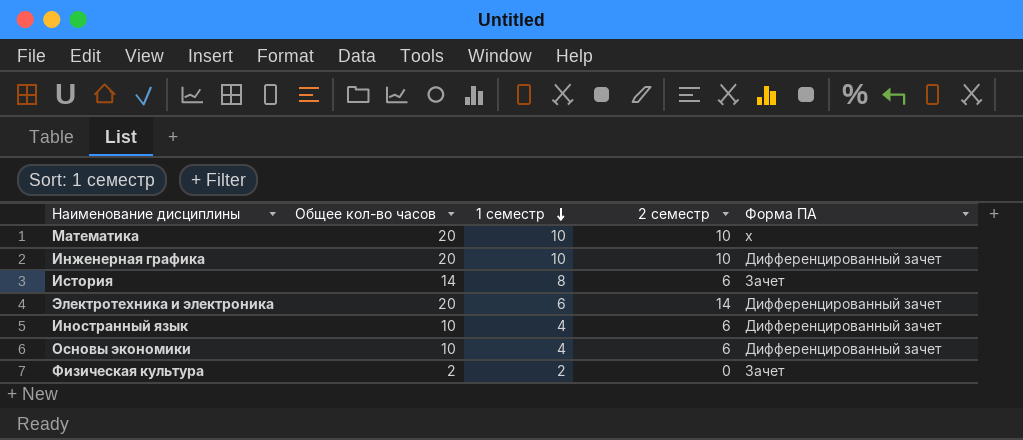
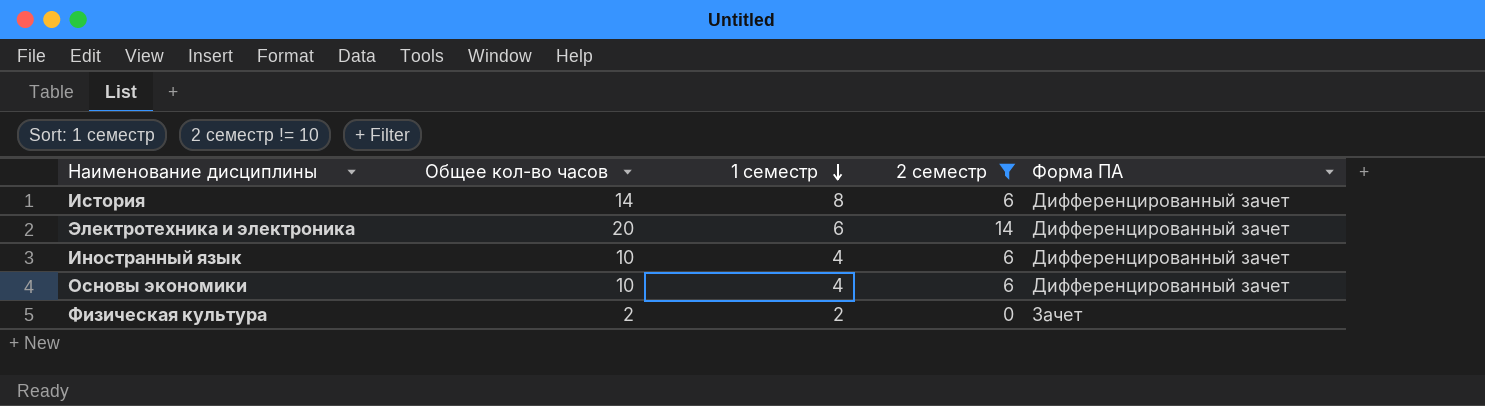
filter: none -> 2 семестр != 10
История | Форма ПА: Зачет -> Дифференцированный зачет

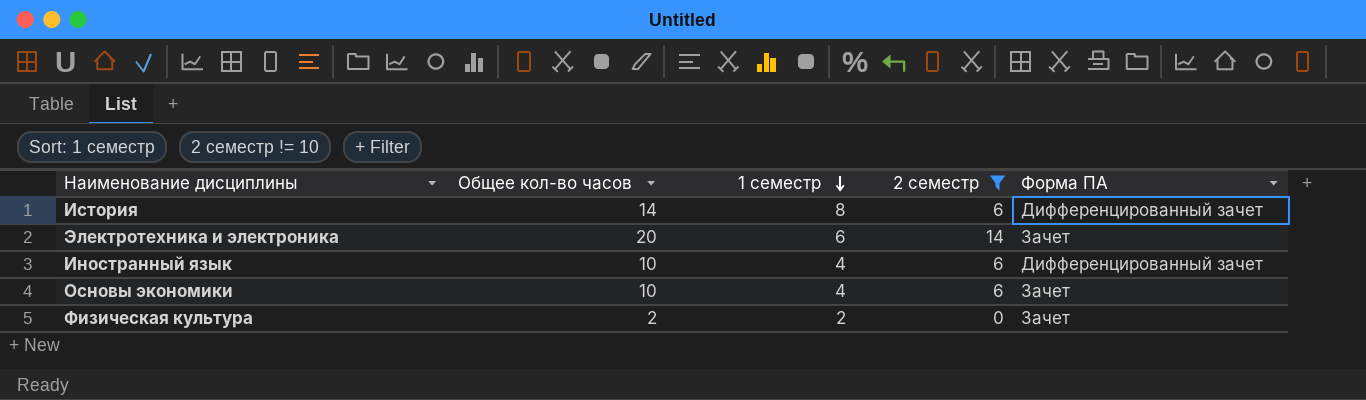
Электротехника и электроника | Форма ПА: Дифференцированный зачет -> Зачет
Основы экономики | Форма ПА: Дифференцированный зачет -> Зачет

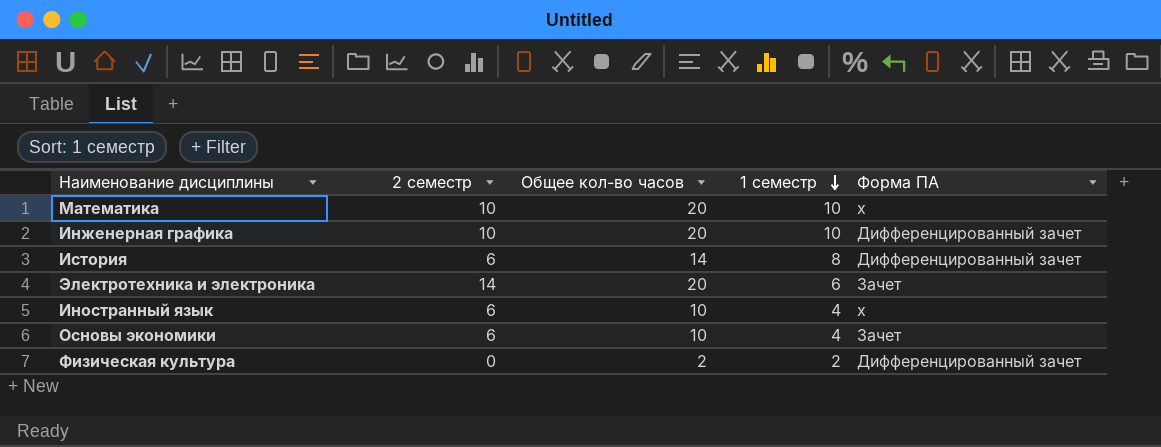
filter: 2 семестр != 10 -> none
column 2 семестр | position: 4 -> 2
Иностранный язык | Форма ПА: Дифференцированный зачет -> х
Физическая культура | Форма ПА: Зачет -> Дифференцированный зачет

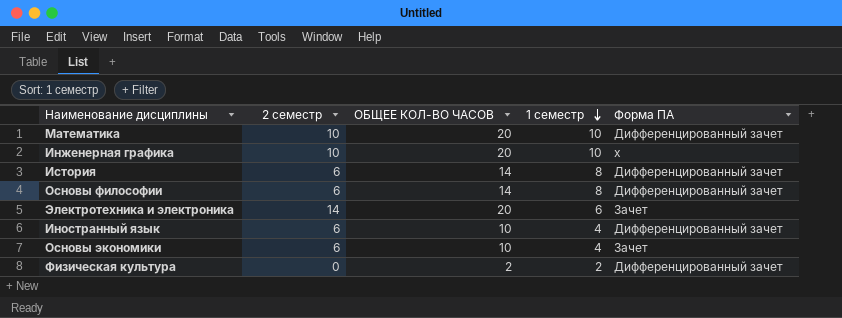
column name: Общее кол-во часов -> ОБЩЕЕ КОЛ-ВО ЧАСОВ
Математика | Форма ПА: х -> Дифференцированный зачет
Инженерная графика | Форма ПА: Дифференцированный зачет -> х
row Основы философии: none -> 6 | 14 | 8 | Дифференцированный зачет
Иностранный язык | Форма ПА: х -> Дифференцированный зачет

